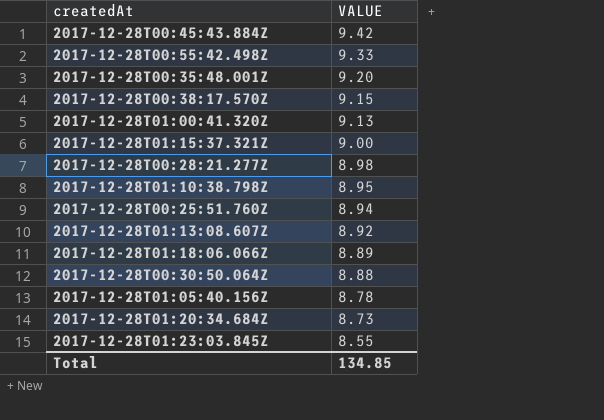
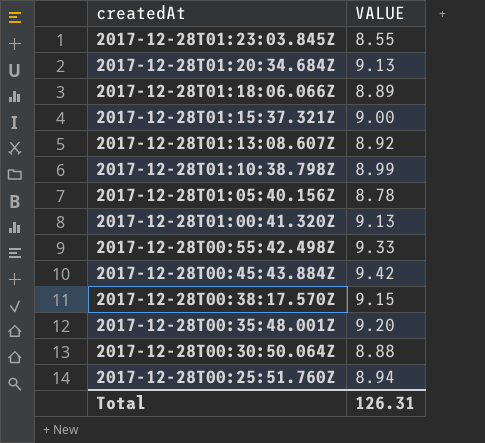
row order: VALUE descending -> createdAt descending
row 2017-12-28T00:28:21.277Z: 8.98 -> none
2017-12-28T01:20:34.684Z | VALUE: 8.73 -> 9.13
2017-12-28T01:10:38.798Z | VALUE: 8.95 -> 8.99
Total | VALUE: 134.85 -> 126.31

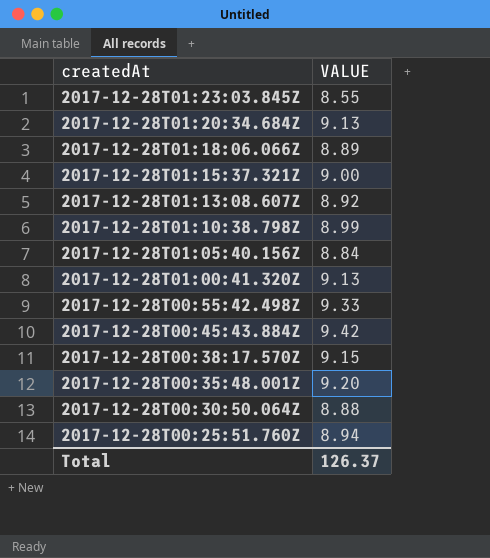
2017-12-28T01:05:40.156Z | VALUE: 8.78 -> 8.84
Total | VALUE: 126.31 -> 126.37

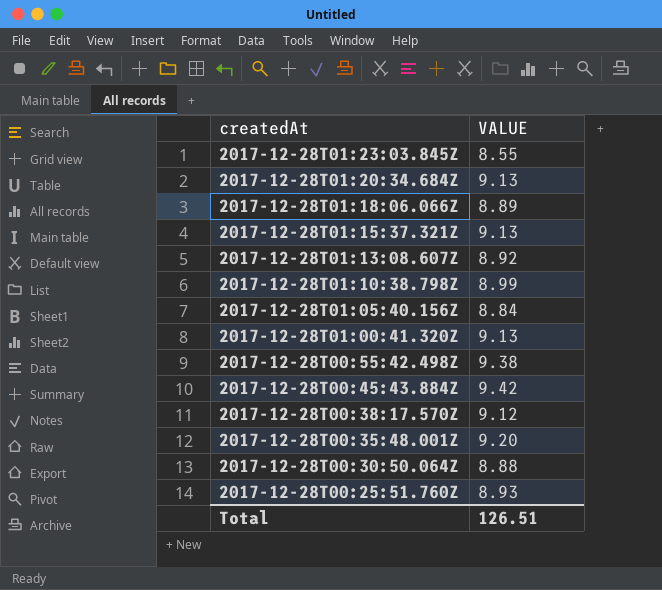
2017-12-28T01:15:37.321Z | VALUE: 9.00 -> 9.13
2017-12-28T00:55:42.498Z | VALUE: 9.33 -> 9.38
2017-12-28T00:38:17.570Z | VALUE: 9.15 -> 9.12
2017-12-28T00:25:51.760Z | VALUE: 8.94 -> 8.93
Total | VALUE: 126.37 -> 126.51

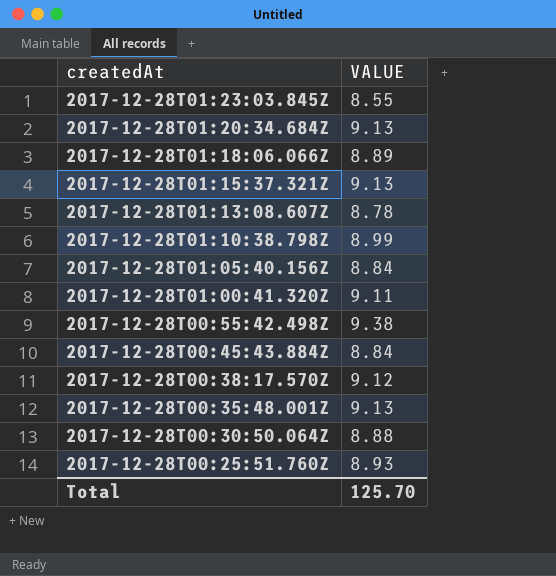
2017-12-28T01:13:08.607Z | VALUE: 8.92 -> 8.78
2017-12-28T01:00:41.320Z | VALUE: 9.13 -> 9.11
2017-12-28T00:45:43.884Z | VALUE: 9.42 -> 8.84
2017-12-28T00:35:48.001Z | VALUE: 9.20 -> 9.13
Total | VALUE: 126.51 -> 125.70

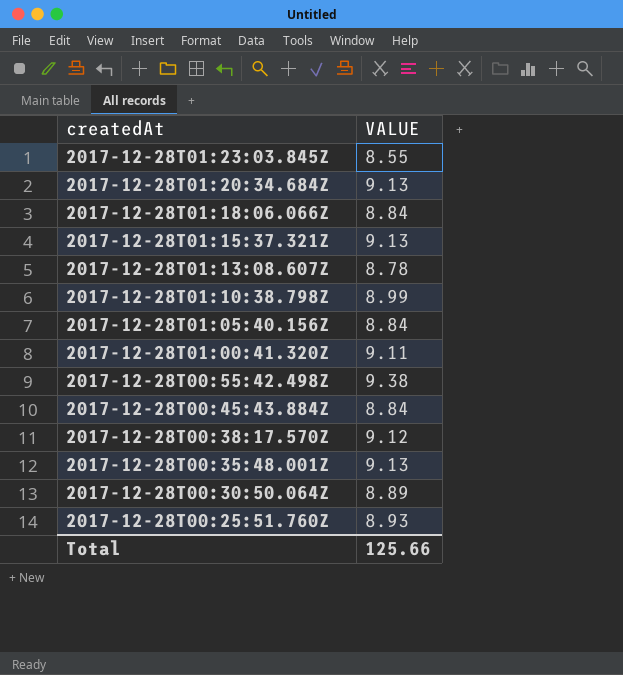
2017-12-28T01:18:06.066Z | VALUE: 8.89 -> 8.84
2017-12-28T00:30:50.064Z | VALUE: 8.88 -> 8.89
Total | VALUE: 125.70 -> 125.66

